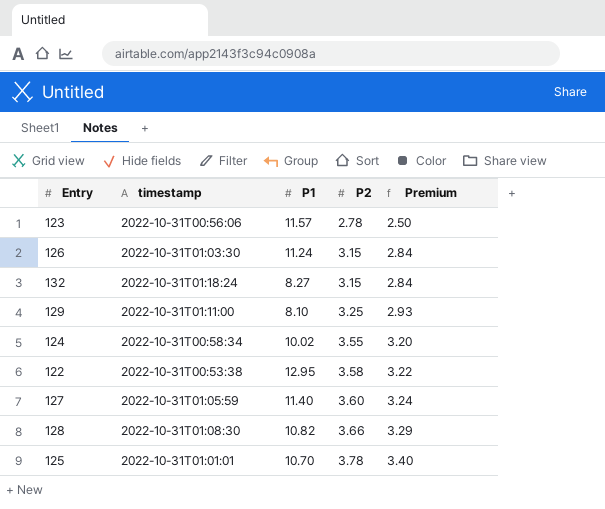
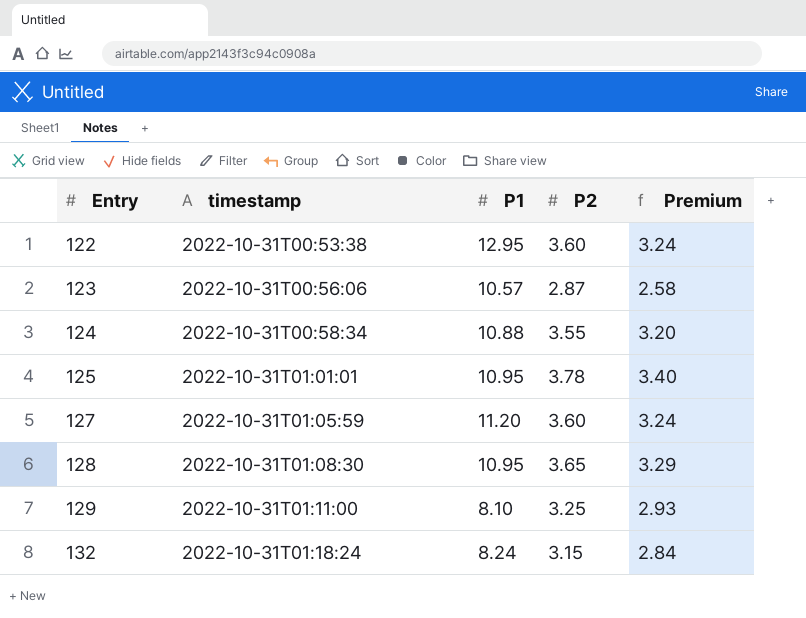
row order: P2 ascending -> Entry ascending
row 126: 2022-10-31T01:03:30 | 11.24 | 3.15 | 2.84 -> none
122 | P2: 3.58 -> 3.60
122 | Premium: 3.22 -> 3.24
123 | P1: 11.57 -> 10.57
123 | P2: 2.78 -> 2.87
123 | Premium: 2.50 -> 2.58
124 | P1: 10.02 -> 10.88
125 | P1: 10.70 -> 10.95
127 | P1: 11.40 -> 11.20
128 | P1: 10.82 -> 10.95
128 | P2: 3.66 -> 3.65
132 | P1: 8.27 -> 8.24

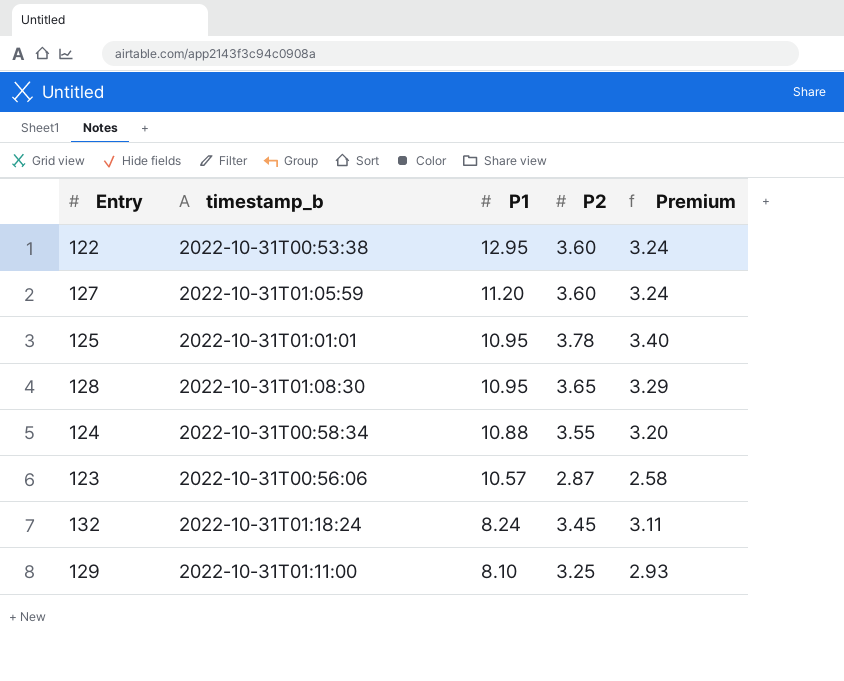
row order: Entry ascending -> P1 descending
column name: timestamp -> timestamp_b
132 | P2: 3.15 -> 3.45
132 | Premium: 2.84 -> 3.11

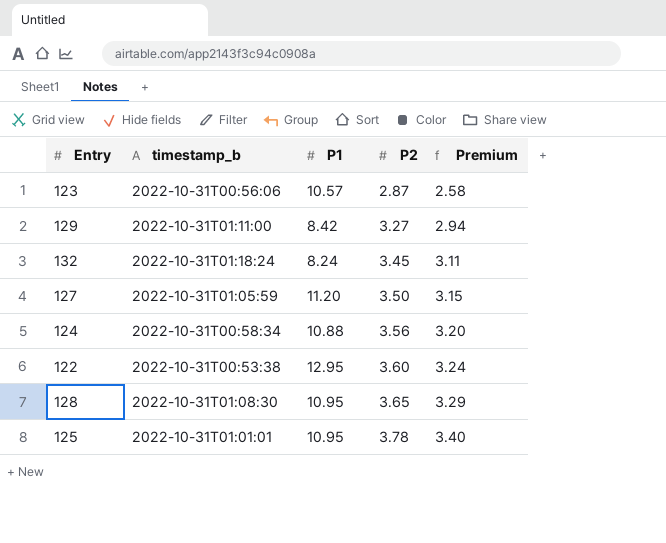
row order: P1 descending -> P2 ascending
129 | P1: 8.10 -> 8.42
129 | P2: 3.25 -> 3.27
129 | Premium: 2.93 -> 2.94
127 | P2: 3.60 -> 3.50
127 | Premium: 3.24 -> 3.15
124 | P2: 3.55 -> 3.56

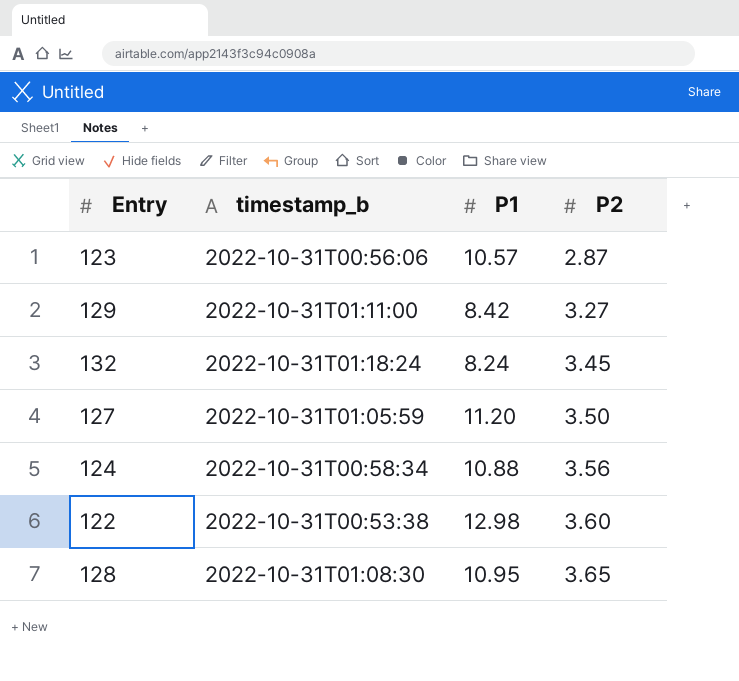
column Premium | formula: [P2] * 0.9 -> none
row 125: 2022-10-31T01:01:01 | 10.95 | 3.78 | 3.40 -> none
122 | P1: 12.95 -> 12.98

